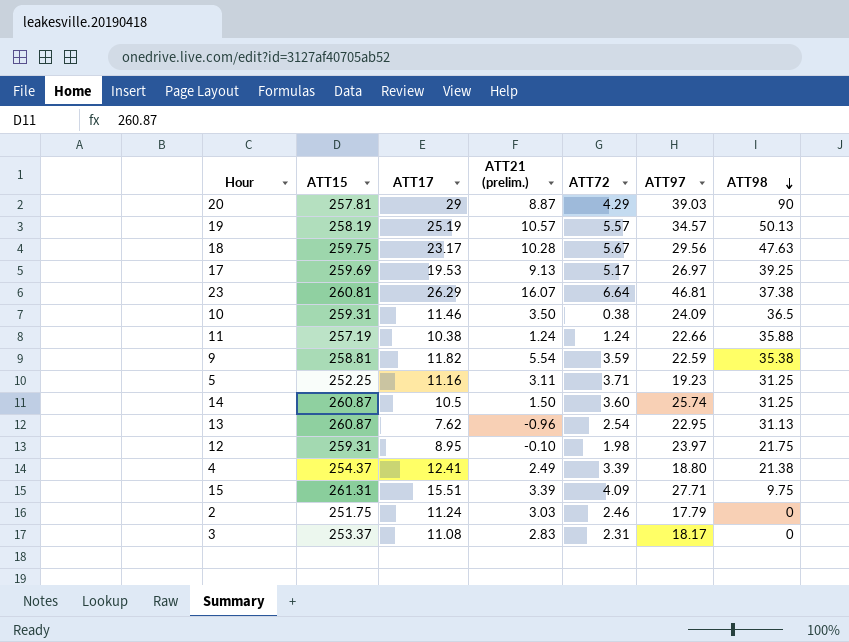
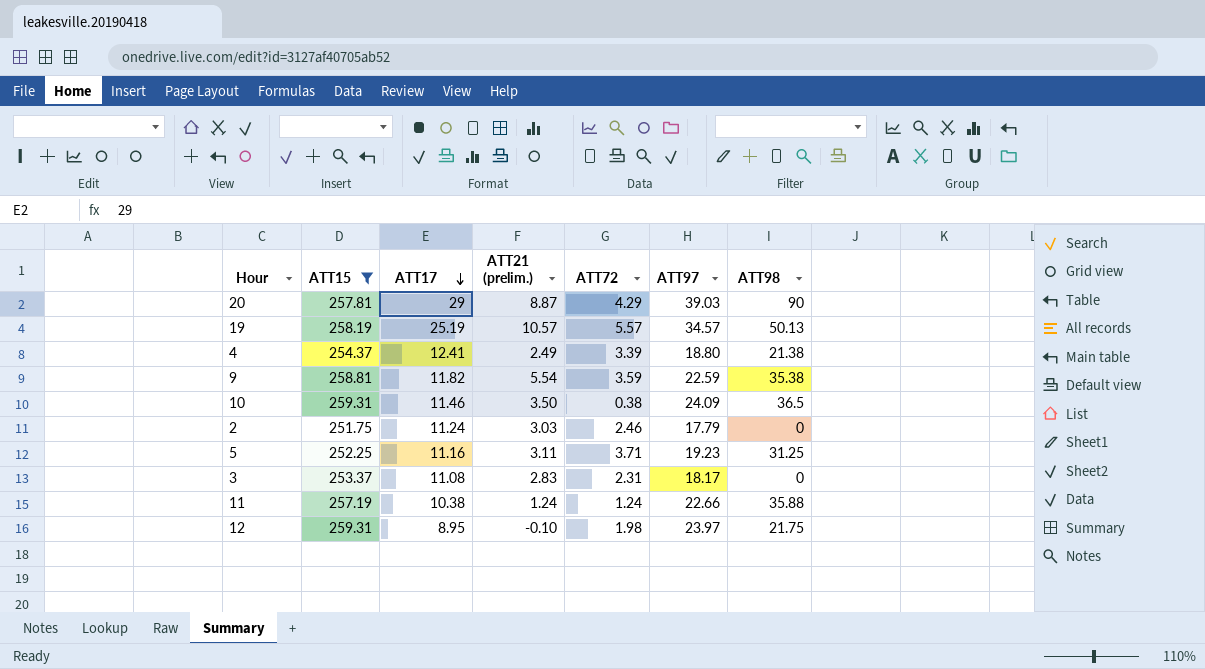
filter: none -> ATT15 <= 259.31
row order: ATT98 descending -> ATT17 descending

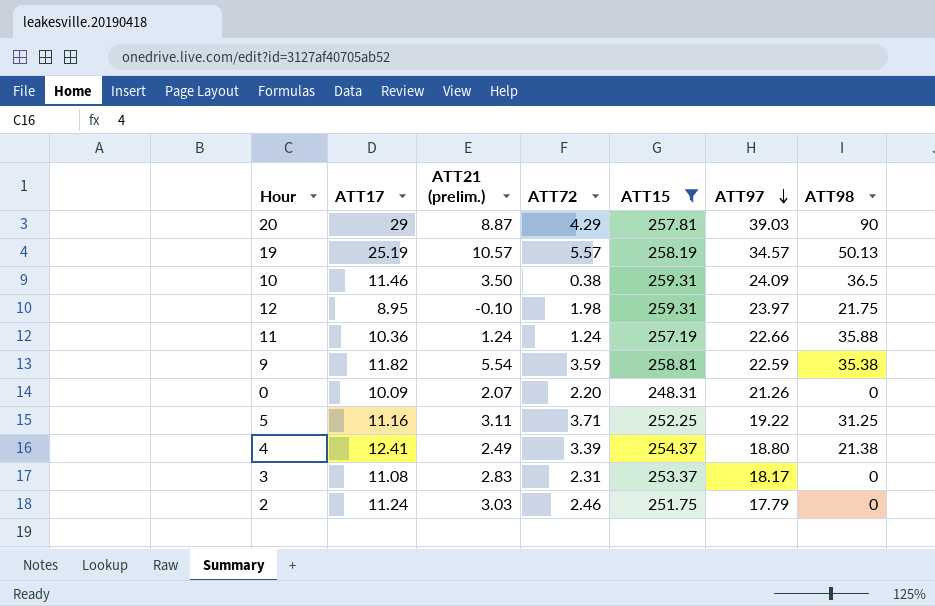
row order: ATT17 descending -> ATT97 descending
column ATT15 | position: 2 -> 5
11 | ATT17: 10.38 -> 10.36
row 0: none -> 10.09 | 2.07 | 2.20 | 248.31 | 21.26 | 0
5 | ATT97: 19.23 -> 19.22

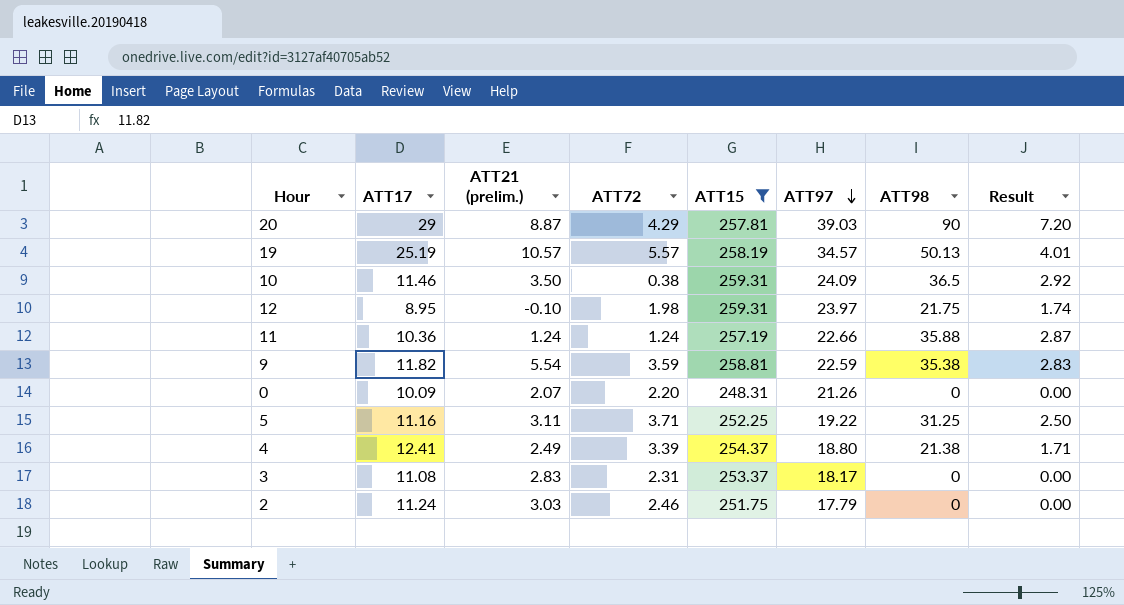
column Result | formula: none -> [ATT98] * 0.08

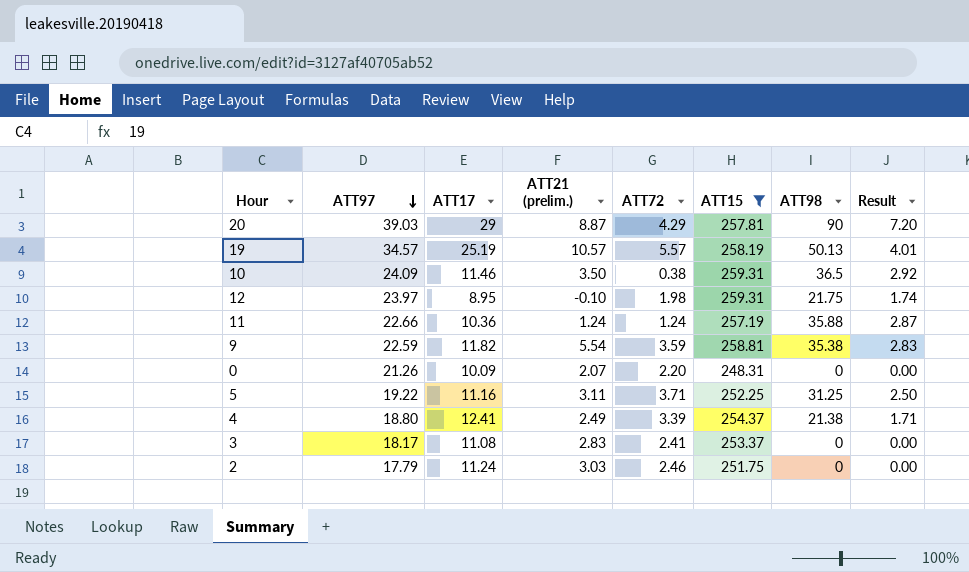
column ATT97 | position: 6 -> 2
3 | ATT72: 2.31 -> 2.41

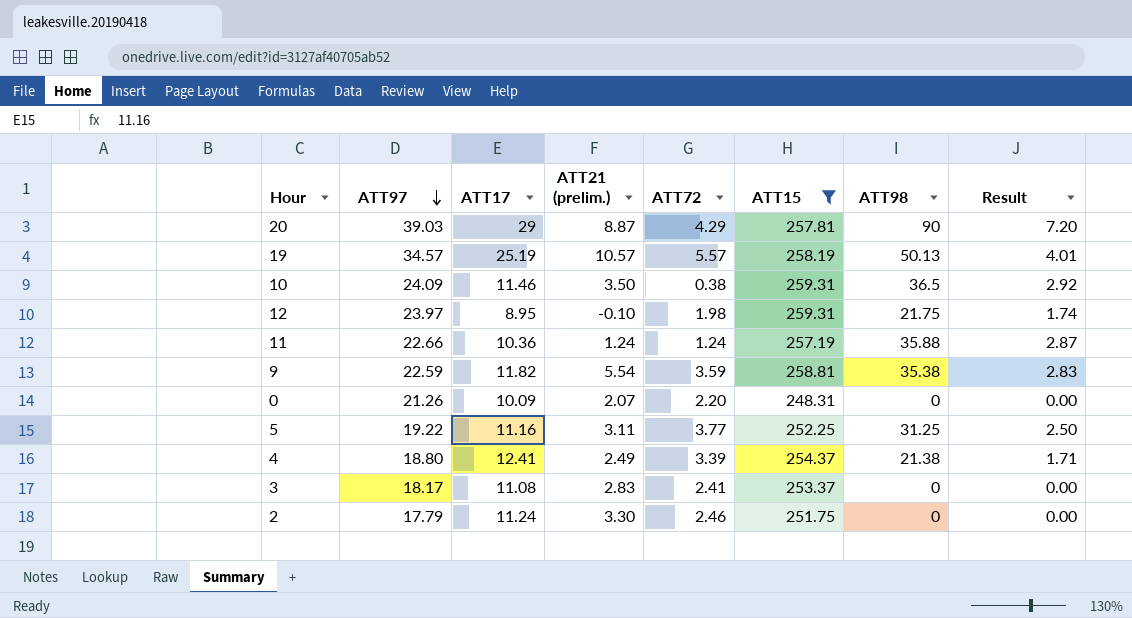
5 | ATT72: 3.71 -> 3.77
2 | ATT21 (prelim.): 3.03 -> 3.30

